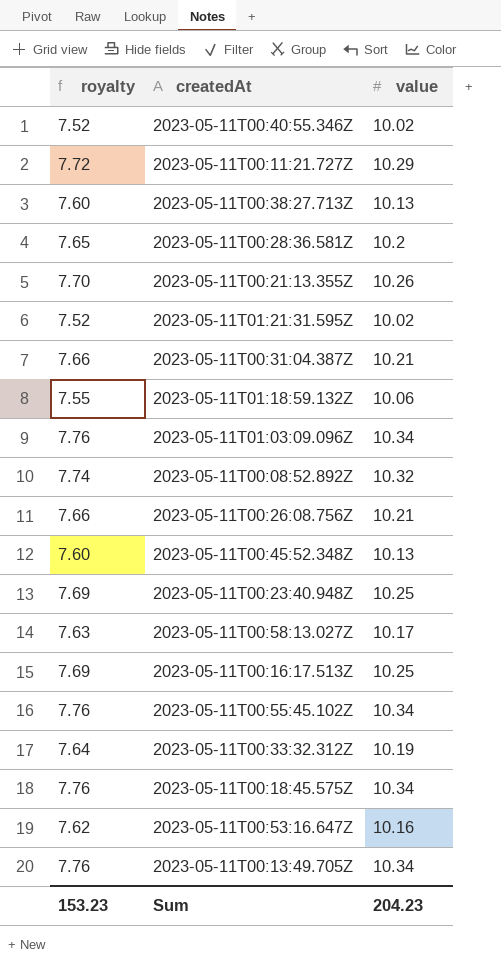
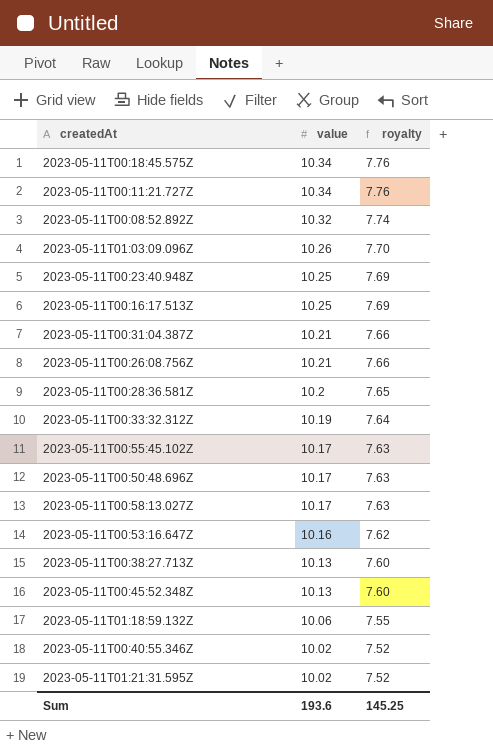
row order: none -> value descending
column royalty | position: 1 -> 3
row 2023-05-11T00:21:13.355Z: 7.70 | 10.26 -> none
row 2023-05-11T00:13:49.705Z: 7.76 | 10.34 -> none
2023-05-11T00:11:21.727Z | value: 10.29 -> 10.34
2023-05-11T00:11:21.727Z | royalty: 7.72 -> 7.76
2023-05-11T01:03:09.096Z | value: 10.34 -> 10.26
2023-05-11T01:03:09.096Z | royalty: 7.76 -> 7.70
2023-05-11T00:55:45.102Z | value: 10.34 -> 10.17
2023-05-11T00:55:45.102Z | royalty: 7.76 -> 7.63
row 2023-05-11T00:50:48.696Z: none -> 10.17 | 7.63
Sum | value: 204.23 -> 193.6
Sum | royalty: 153.23 -> 145.25

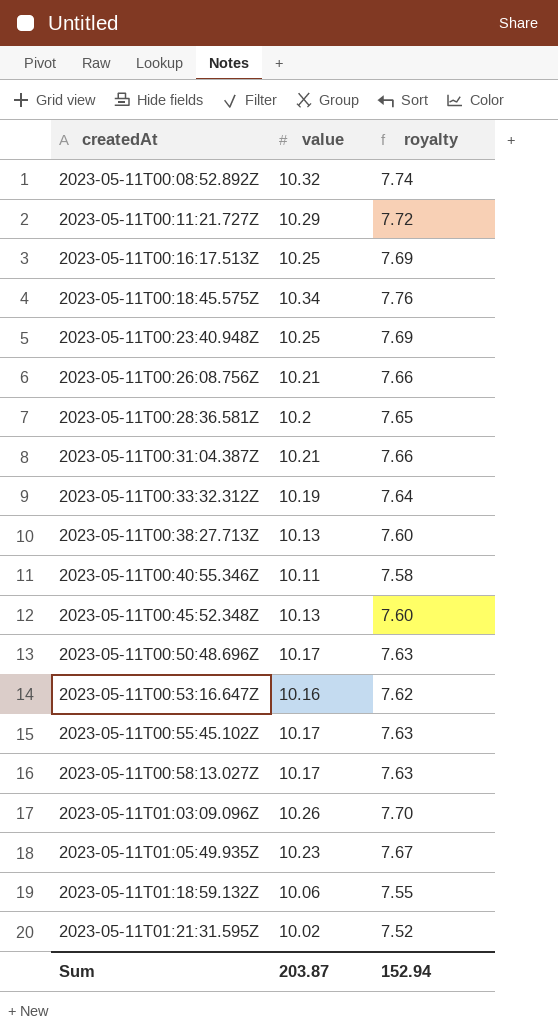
row order: value descending -> createdAt ascending
2023-05-11T00:11:21.727Z | value: 10.34 -> 10.29
2023-05-11T00:11:21.727Z | royalty: 7.76 -> 7.72
2023-05-11T00:40:55.346Z | value: 10.02 -> 10.11
2023-05-11T00:40:55.346Z | royalty: 7.52 -> 7.58
row 2023-05-11T01:05:49.935Z: none -> 10.23 | 7.67
Sum | value: 193.6 -> 203.87
Sum | royalty: 145.25 -> 152.94

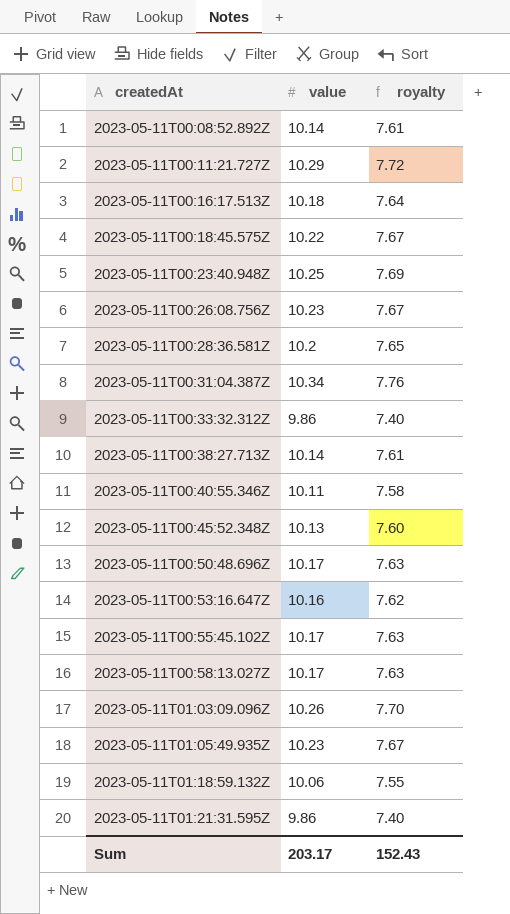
2023-05-11T00:08:52.892Z | value: 10.32 -> 10.14
2023-05-11T00:08:52.892Z | royalty: 7.74 -> 7.61
2023-05-11T00:16:17.513Z | value: 10.25 -> 10.18
2023-05-11T00:16:17.513Z | royalty: 7.69 -> 7.64
2023-05-11T00:18:45.575Z | value: 10.34 -> 10.22
2023-05-11T00:18:45.575Z | royalty: 7.76 -> 7.67
2023-05-11T00:26:08.756Z | value: 10.21 -> 10.23
2023-05-11T00:26:08.756Z | royalty: 7.66 -> 7.67
2023-05-11T00:31:04.387Z | value: 10.21 -> 10.34
2023-05-11T00:31:04.387Z | royalty: 7.66 -> 7.76
2023-05-11T00:33:32.312Z | value: 10.19 -> 9.86
2023-05-11T00:33:32.312Z | royalty: 7.64 -> 7.40
2023-05-11T00:38:27.713Z | value: 10.13 -> 10.14
2023-05-11T00:38:27.713Z | royalty: 7.60 -> 7.61
2023-05-11T01:21:31.595Z | value: 10.02 -> 9.86
2023-05-11T01:21:31.595Z | royalty: 7.52 -> 7.40
Sum | value: 203.87 -> 203.17
Sum | royalty: 152.94 -> 152.43

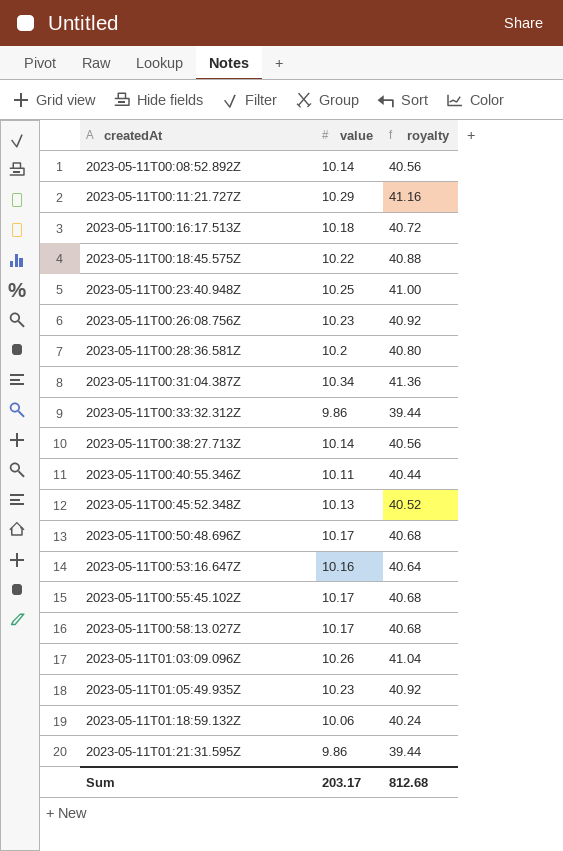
column royalty | formula: [value] * 0.75 -> [value] * 4
Sum | royalty: 152.43 -> 812.68

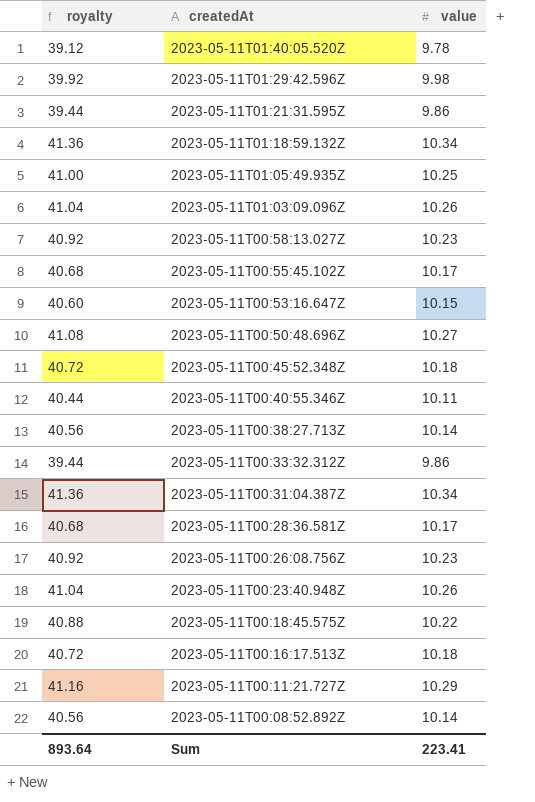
row order: createdAt ascending -> createdAt descending
column royalty | position: 3 -> 1
row 2023-05-11T01:40:05.520Z: none -> 39.12 | 9.78
row 2023-05-11T01:29:42.596Z: none -> 39.92 | 9.98
2023-05-11T01:18:59.132Z | royalty: 40.24 -> 41.36
2023-05-11T01:18:59.132Z | value: 10.06 -> 10.34
2023-05-11T01:05:49.935Z | royalty: 40.92 -> 41.00
2023-05-11T01:05:49.935Z | value: 10.23 -> 10.25
2023-05-11T00:58:13.027Z | royalty: 40.68 -> 40.92
2023-05-11T00:58:13.027Z | value: 10.17 -> 10.23
2023-05-11T00:53:16.647Z | royalty: 40.64 -> 40.60
2023-05-11T00:53:16.647Z | value: 10.16 -> 10.15
2023-05-11T00:50:48.696Z | royalty: 40.68 -> 41.08
2023-05-11T00:50:48.696Z | value: 10.17 -> 10.27
2023-05-11T00:45:52.348Z | royalty: 40.52 -> 40.72
2023-05-11T00:45:52.348Z | value: 10.13 -> 10.18
2023-05-11T00:28:36.581Z | royalty: 40.80 -> 40.68
2023-05-11T00:28:36.581Z | value: 10.2 -> 10.17
2023-05-11T00:23:40.948Z | royalty: 41.00 -> 41.04
2023-05-11T00:23:40.948Z | value: 10.25 -> 10.26
Sum | royalty: 812.68 -> 893.64
Sum | value: 203.17 -> 223.41

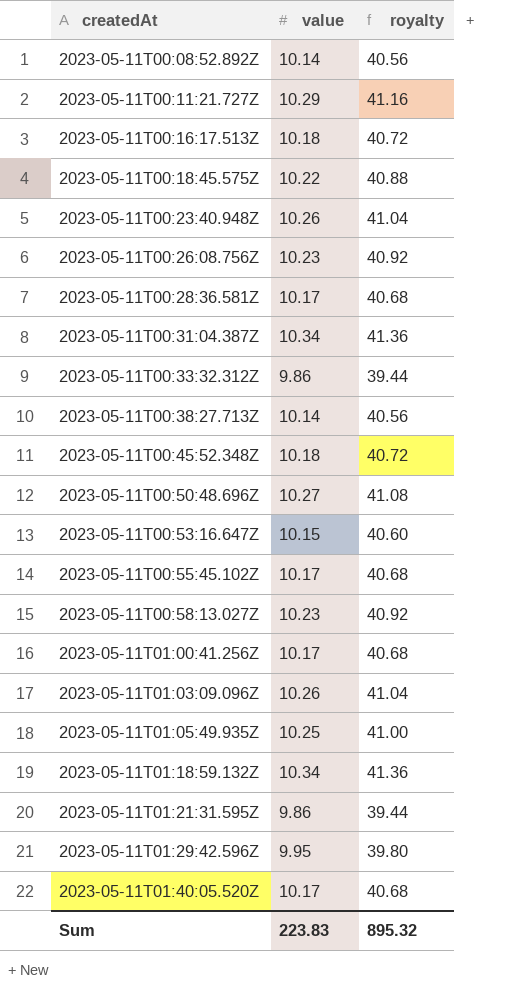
row order: createdAt descending -> createdAt ascending
column royalty | position: 1 -> 3
row 2023-05-11T00:40:55.346Z: 40.44 | 10.11 -> none
row 2023-05-11T01:00:41.256Z: none -> 10.17 | 40.68
2023-05-11T01:29:42.596Z | value: 9.98 -> 9.95
2023-05-11T01:29:42.596Z | royalty: 39.92 -> 39.80
2023-05-11T01:40:05.520Z | value: 9.78 -> 10.17
2023-05-11T01:40:05.520Z | royalty: 39.12 -> 40.68
Sum | value: 223.41 -> 223.83
Sum | royalty: 893.64 -> 895.32

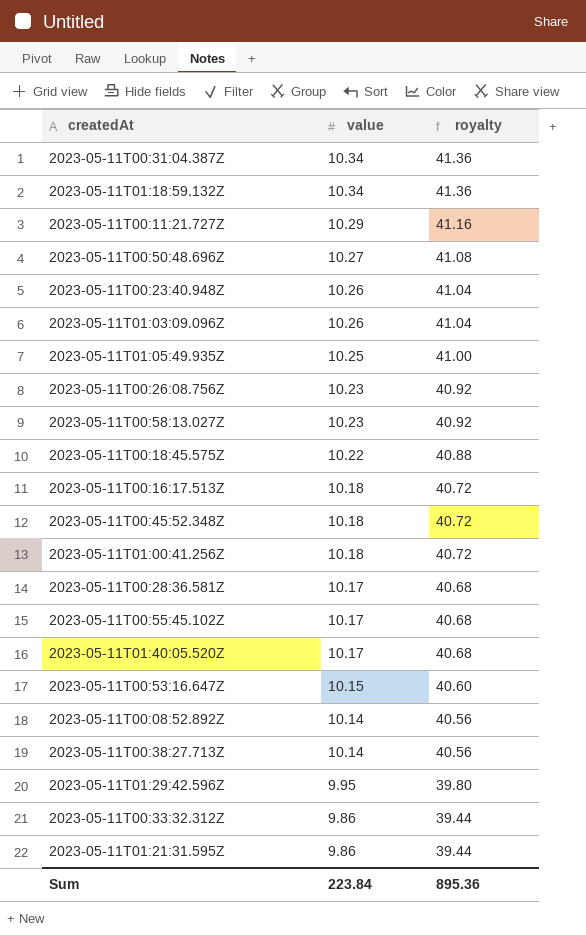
row order: createdAt ascending -> value descending
2023-05-11T01:00:41.256Z | value: 10.17 -> 10.18
2023-05-11T01:00:41.256Z | royalty: 40.68 -> 40.72
Sum | value: 223.83 -> 223.84
Sum | royalty: 895.32 -> 895.36

